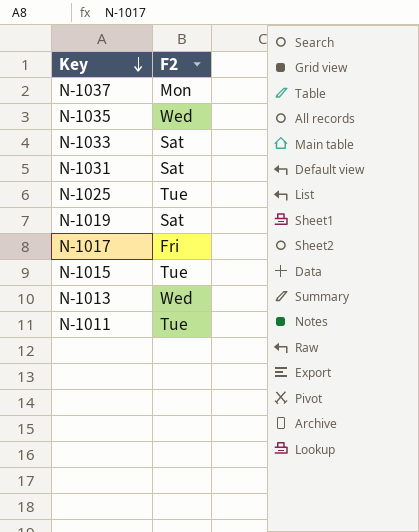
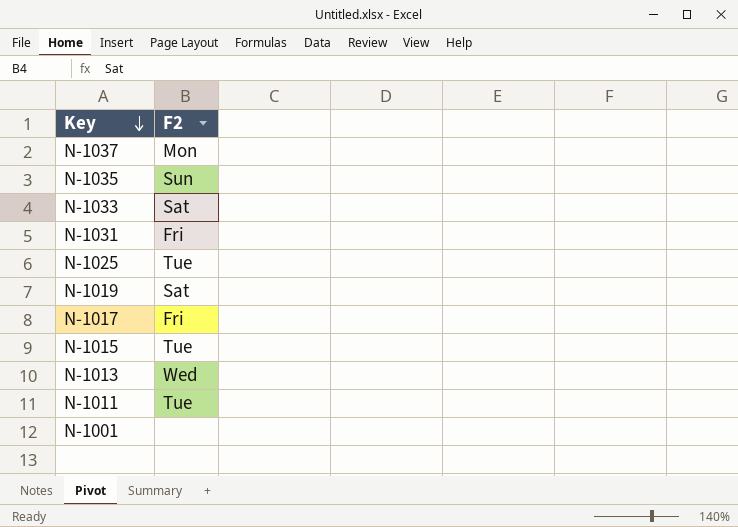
N-1035 | F2: Wed -> Sun
N-1031 | F2: Sat -> Fri
row N-1001: none -> none

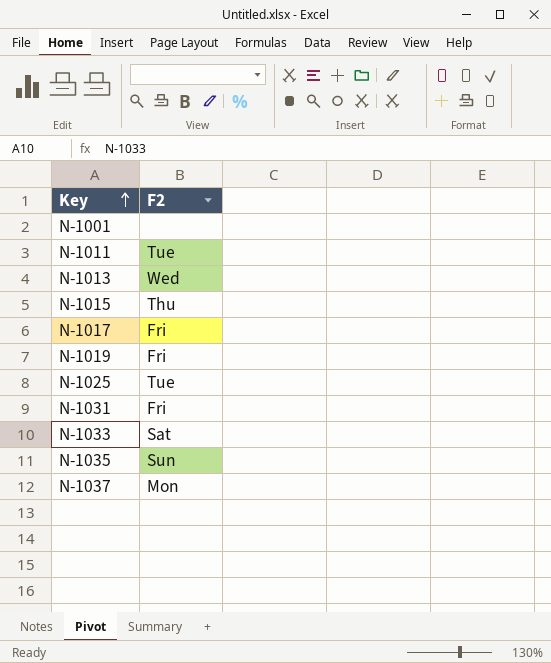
row order: Key descending -> Key ascending
N-1015 | F2: Tue -> Thu
N-1019 | F2: Sat -> Fri

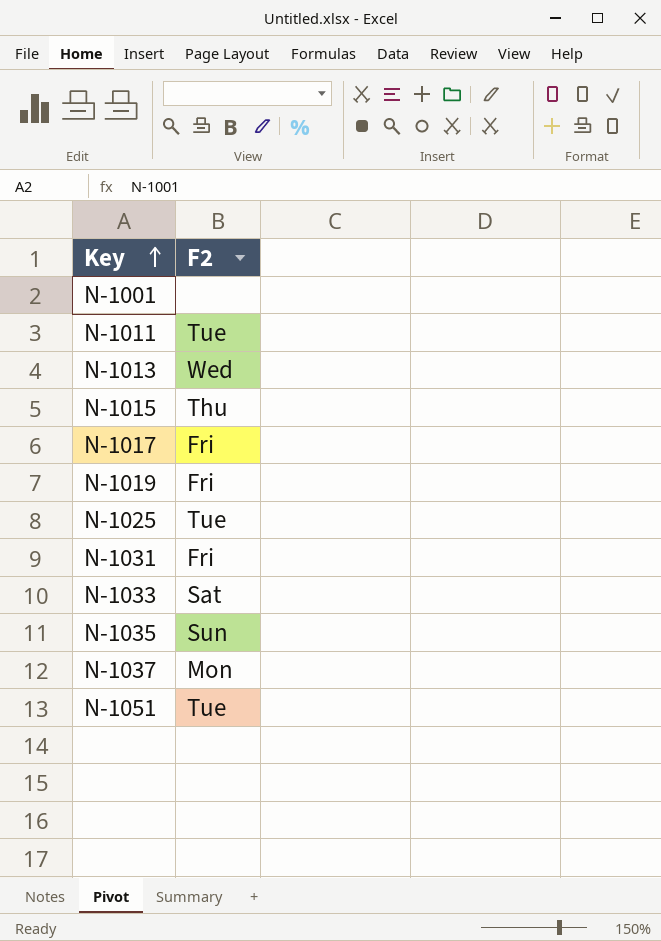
row N-1051: none -> Tue

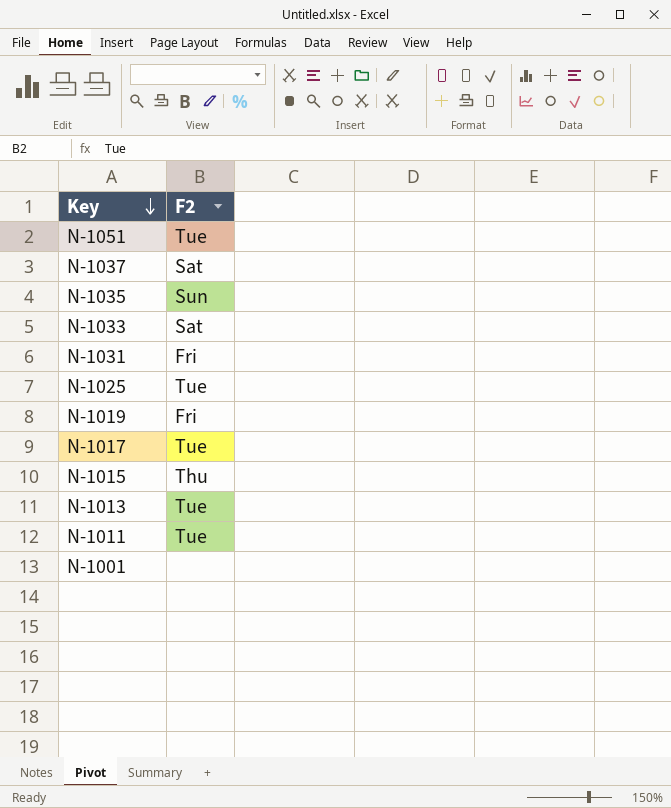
row order: Key ascending -> Key descending
N-1037 | F2: Mon -> Sat
N-1017 | F2: Fri -> Tue
N-1013 | F2: Wed -> Tue

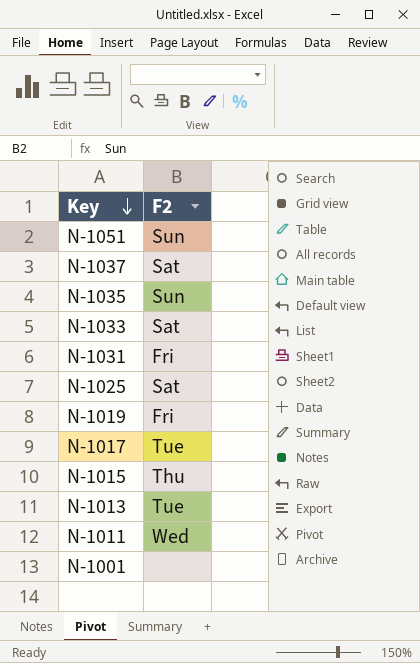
N-1051 | F2: Tue -> Sun
N-1025 | F2: Tue -> Sat
N-1011 | F2: Tue -> Wed

